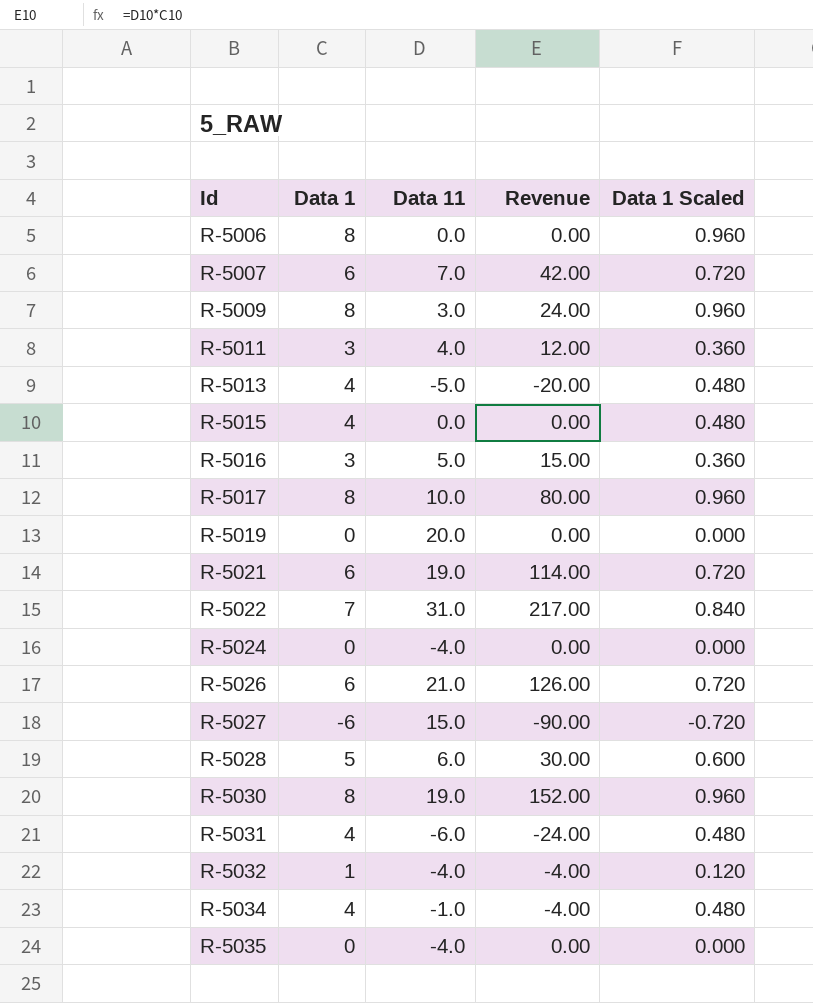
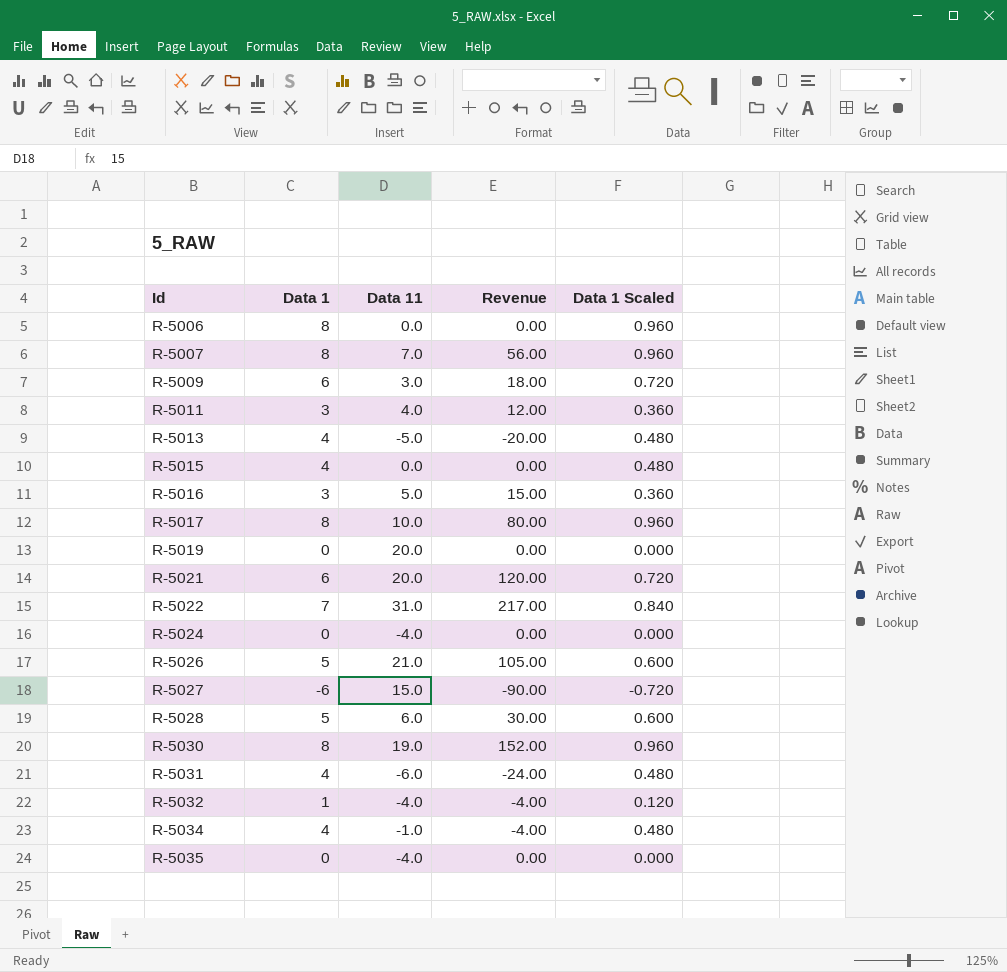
R-5007 | Data 1: 6 -> 8
R-5007 | Revenue: 42.00 -> 56.00
R-5007 | Data 1 Scaled: 0.720 -> 0.960
R-5009 | Data 1: 8 -> 6
R-5009 | Revenue: 24.00 -> 18.00
R-5009 | Data 1 Scaled: 0.960 -> 0.720
R-5021 | Data 11: 19.0 -> 20.0
R-5021 | Revenue: 114.00 -> 120.00
R-5026 | Data 1: 6 -> 5
R-5026 | Revenue: 126.00 -> 105.00
R-5026 | Data 1 Scaled: 0.720 -> 0.600

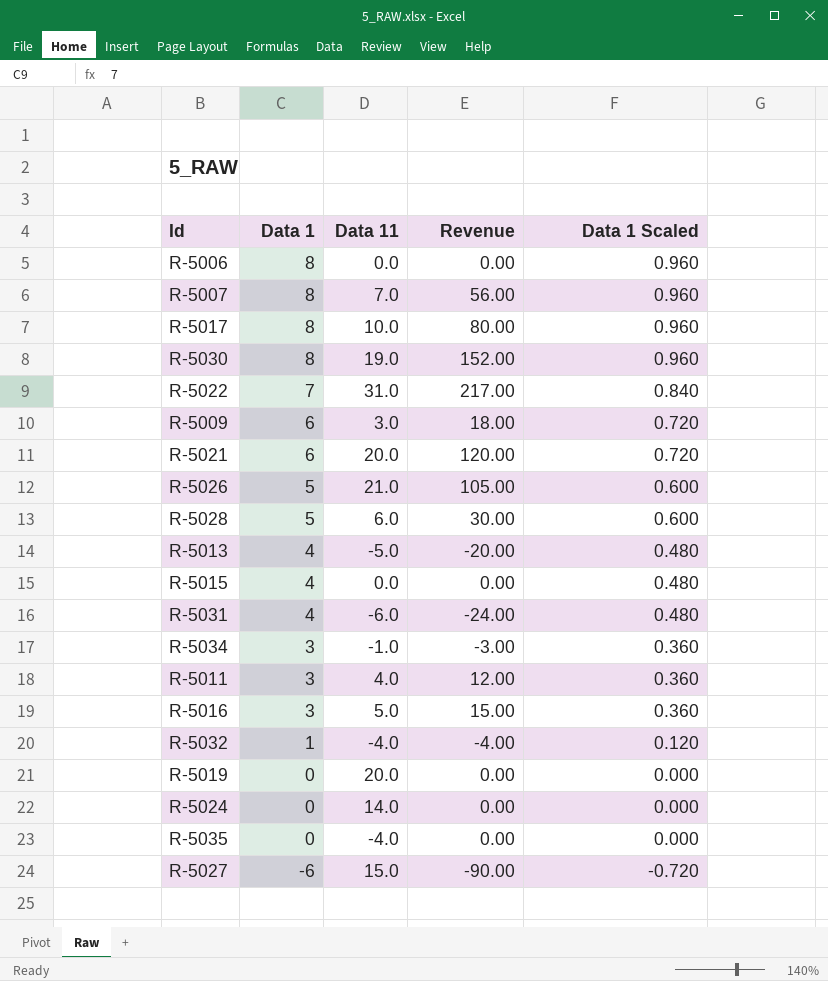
row order: Id ascending -> Data 1 descending
R-5034 | Data 1: 4 -> 3
R-5034 | Revenue: -4.00 -> -3.00
R-5034 | Data 1 Scaled: 0.480 -> 0.360
R-5024 | Data 11: -4.0 -> 14.0

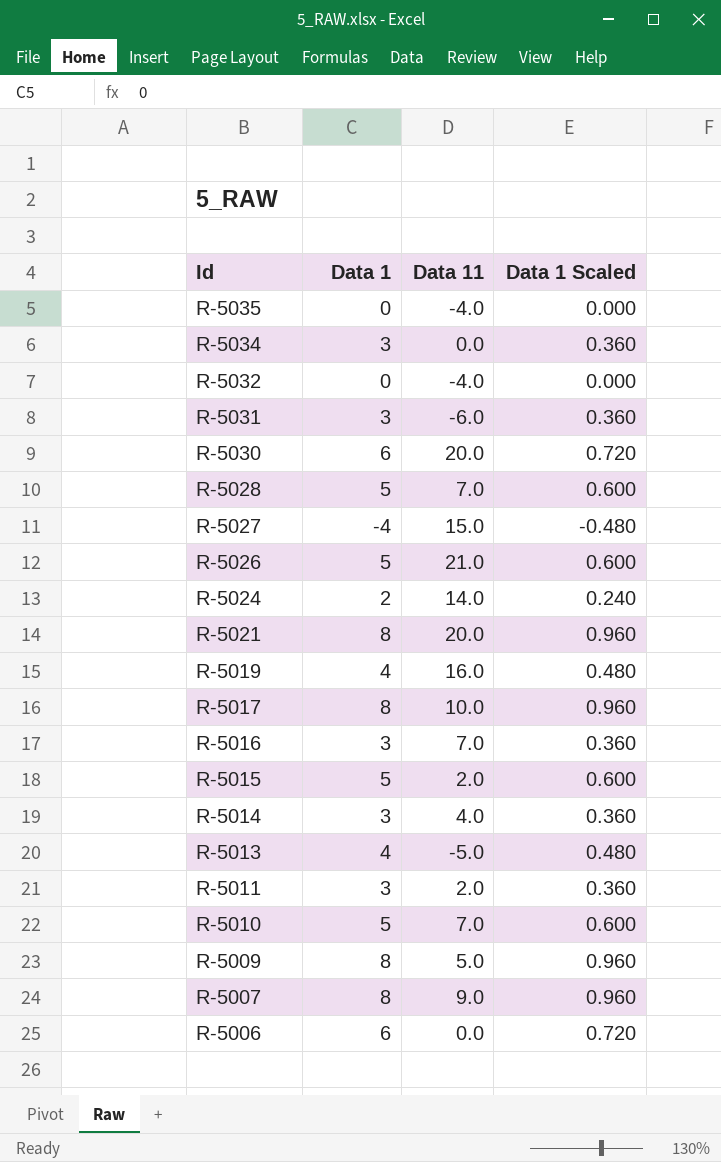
row order: Data 1 descending -> Id descending
column Revenue | formula: [Data 1] * [Data 11] -> none
row R-5022: 7 | 31.0 | 217.00 | 0.840 -> none
R-5034 | Data 11: -1.0 -> 0.0
R-5032 | Data 1: 1 -> 0
R-5032 | Data 1 Scaled: 0.120 -> 0.000
R-5031 | Data 1: 4 -> 3
R-5031 | Data 1 Scaled: 0.480 -> 0.360
R-5030 | Data 1: 8 -> 6
R-5030 | Data 11: 19.0 -> 20.0
R-5030 | Data 1 Scaled: 0.960 -> 0.720
R-5028 | Data 11: 6.0 -> 7.0
R-5027 | Data 1: -6 -> -4
R-5027 | Data 1 Scaled: -0.720 -> -0.480
R-5024 | Data 1: 0 -> 2
R-5024 | Data 1 Scaled: 0.000 -> 0.240
R-5021 | Data 1: 6 -> 8
R-5021 | Data 1 Scaled: 0.720 -> 0.960
R-5019 | Data 1: 0 -> 4
R-5019 | Data 11: 20.0 -> 16.0
R-5019 | Data 1 Scaled: 0.000 -> 0.480
R-5016 | Data 11: 5.0 -> 7.0
R-5015 | Data 1: 4 -> 5
R-5015 | Data 11: 0.0 -> 2.0
R-5015 | Data 1 Scaled: 0.480 -> 0.600
row R-5014: none -> 3 | 4.0 | 0.360
R-5011 | Data 11: 4.0 -> 2.0
row R-5010: none -> 5 | 7.0 | 0.600
R-5009 | Data 1: 6 -> 8
R-5009 | Data 11: 3.0 -> 5.0
R-5009 | Data 1 Scaled: 0.720 -> 0.960
R-5007 | Data 11: 7.0 -> 9.0
R-5006 | Data 1: 8 -> 6
R-5006 | Data 1 Scaled: 0.960 -> 0.720

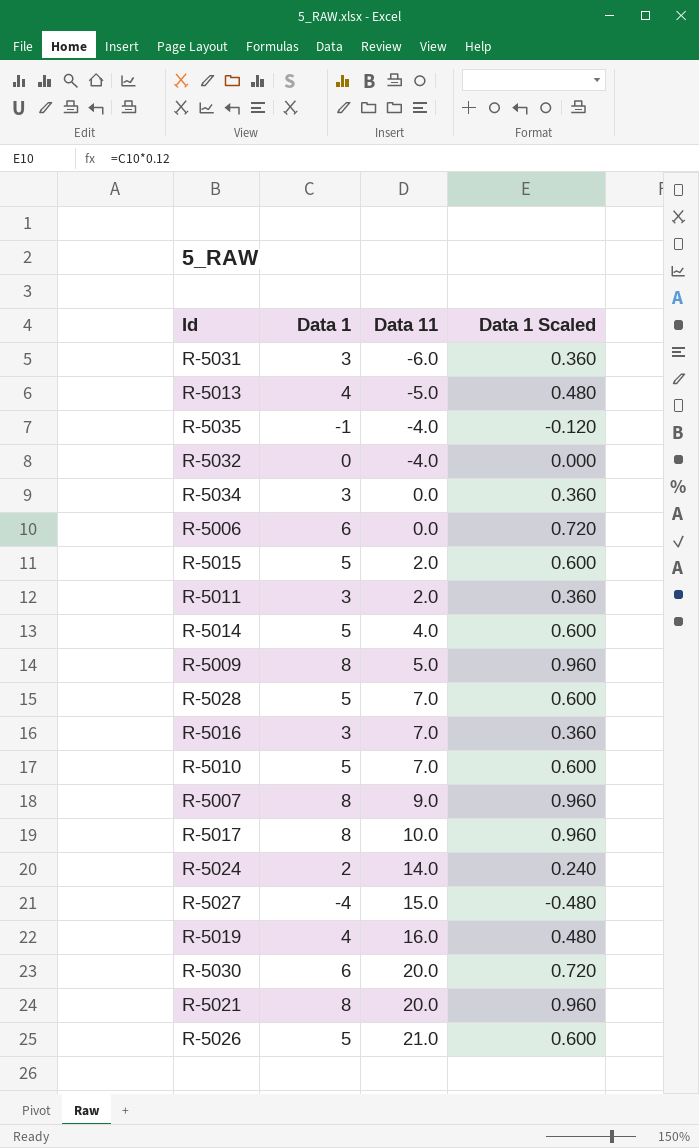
row order: Id descending -> Data 11 ascending
R-5035 | Data 1: 0 -> -1
R-5035 | Data 1 Scaled: 0.000 -> -0.120
R-5014 | Data 1: 3 -> 5
R-5014 | Data 1 Scaled: 0.360 -> 0.600

